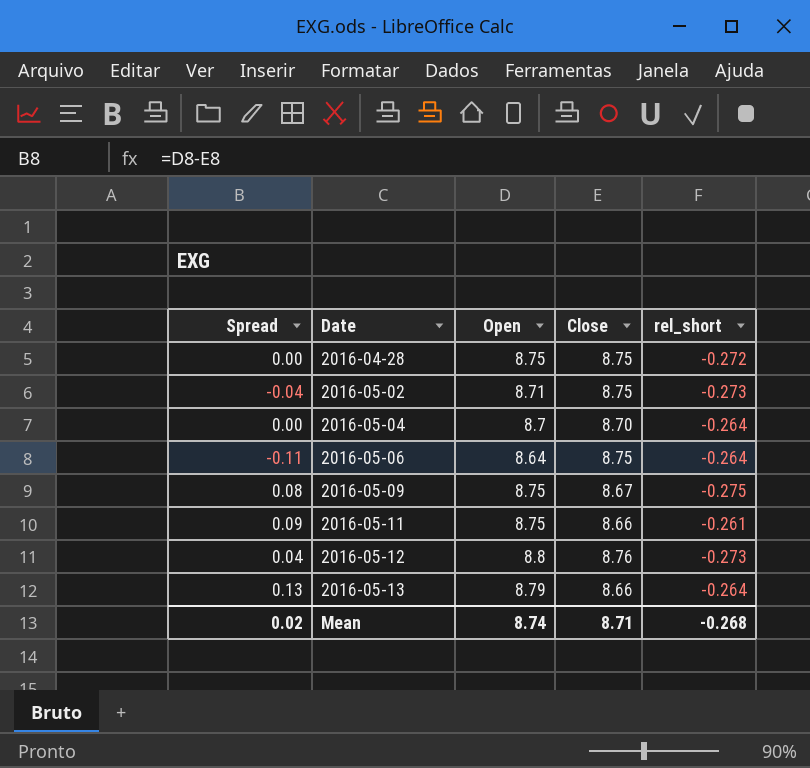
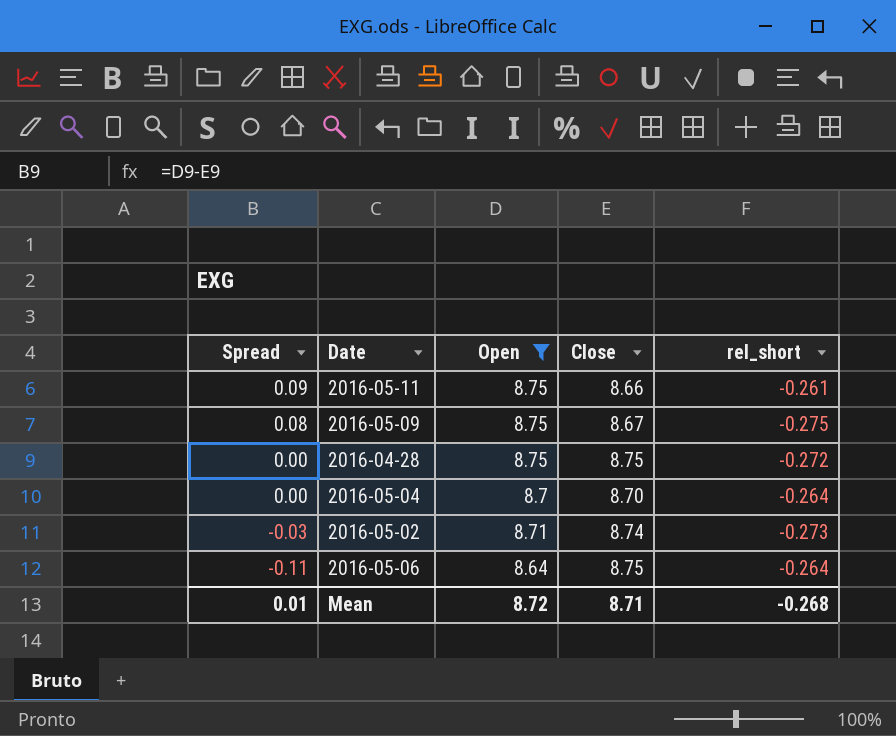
filter: none -> Open <= 8.75
row order: Date ascending -> Spread descending
2016-05-02 | Spread: -0.04 -> -0.03
2016-05-02 | Close: 8.75 -> 8.74
Mean | Spread: 0.02 -> 0.01
Mean | Open: 8.74 -> 8.72

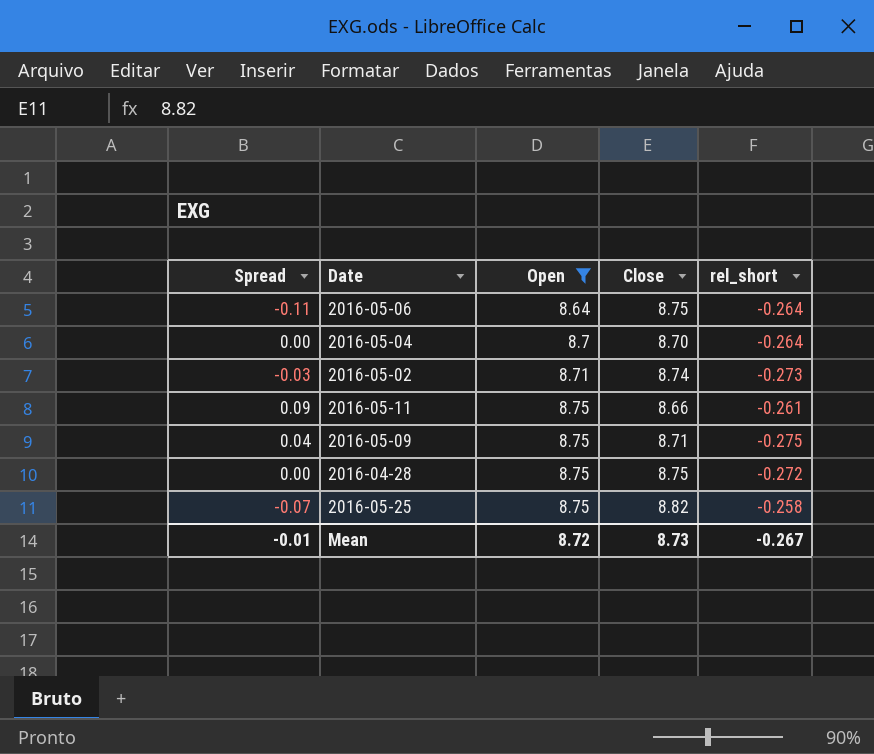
row order: Spread descending -> Open ascending
2016-05-09 | Spread: 0.08 -> 0.04
2016-05-09 | Close: 8.67 -> 8.71
row 2016-05-25: none -> -0.07 | 8.75 | 8.82 | -0.258
Mean | Spread: 0.01 -> -0.01
Mean | Close: 8.71 -> 8.73
Mean | rel_short: -0.268 -> -0.267

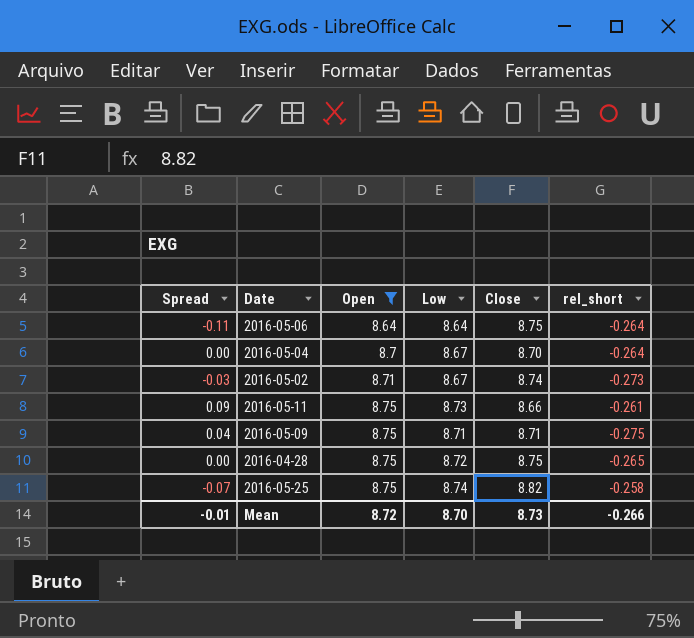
column Low | position: none -> 4
2016-04-28 | rel_short: -0.272 -> -0.265
Mean | rel_short: -0.267 -> -0.266

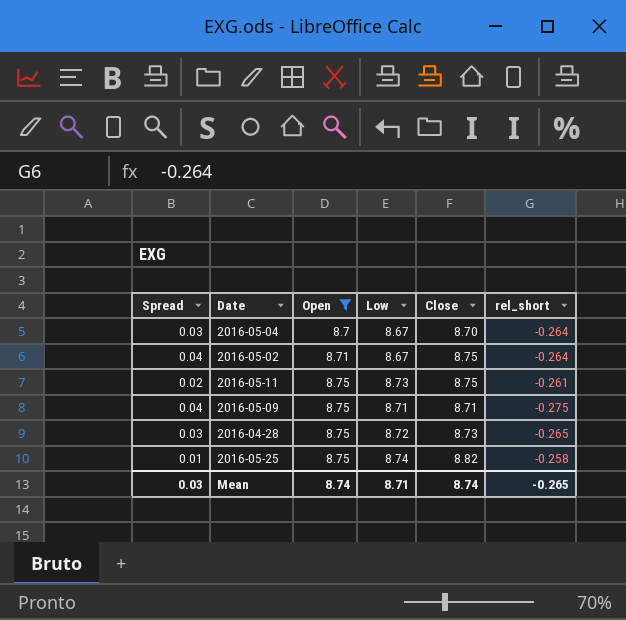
column Spread | formula: [Open] - [Close] -> [Open] - [Low]
row 2016-05-06: -0.11 | 8.64 | 8.64 | 8.75 | -0.264 -> none
2016-05-02 | Close: 8.74 -> 8.75
2016-05-02 | rel_short: -0.273 -> -0.264
2016-05-11 | Close: 8.66 -> 8.75
2016-04-28 | Close: 8.75 -> 8.73
Mean | Spread: -0.01 -> 0.03
Mean | Open: 8.72 -> 8.74
Mean | Low: 8.70 -> 8.71
Mean | Close: 8.73 -> 8.74
Mean | rel_short: -0.266 -> -0.265

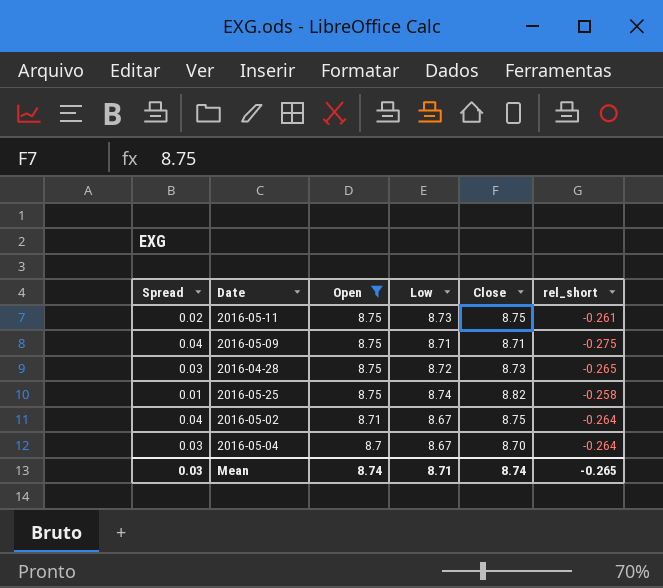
row order: Open ascending -> Open descending

